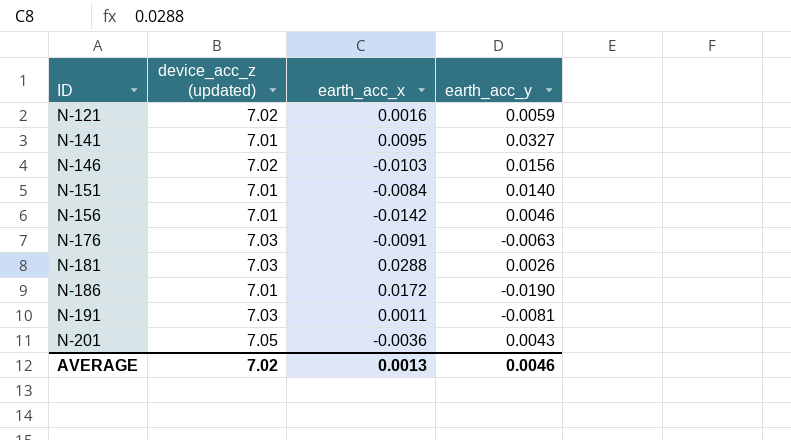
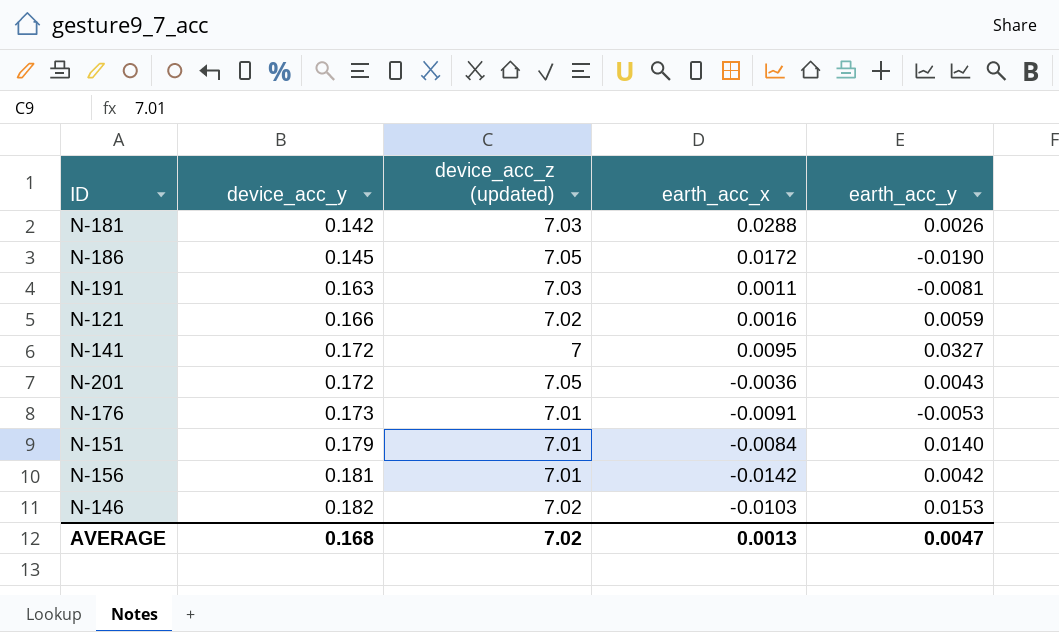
row order: ID ascending -> device_acc_y ascending
column device_acc_y | position: none -> 2
N-186 | device_acc_z (updated): 7.01 -> 7.05
N-141 | device_acc_z (updated): 7.01 -> 7
N-176 | device_acc_z (updated): 7.03 -> 7.01
N-176 | earth_acc_y: -0.0063 -> -0.0053
N-156 | earth_acc_y: 0.0046 -> 0.0042
N-146 | earth_acc_y: 0.0156 -> 0.0153
AVERAGE | earth_acc_y: 0.0046 -> 0.0047

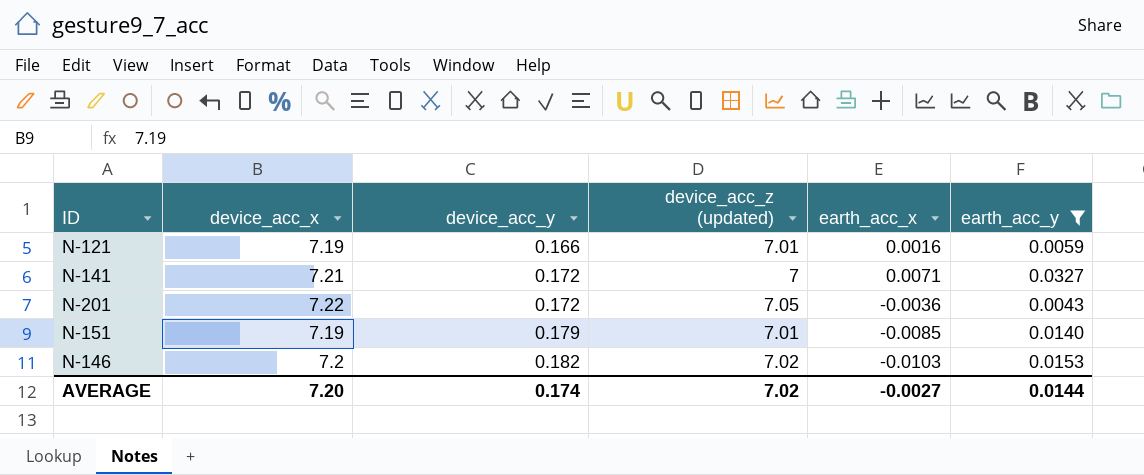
filter: none -> earth_acc_y >= 0.0043
column device_acc_x | position: none -> 2
N-121 | device_acc_z (updated): 7.02 -> 7.01
N-141 | earth_acc_x: 0.0095 -> 0.0071
N-151 | earth_acc_x: -0.0084 -> -0.0085
AVERAGE | device_acc_y: 0.168 -> 0.174
AVERAGE | earth_acc_x: 0.0013 -> -0.0027
AVERAGE | earth_acc_y: 0.0047 -> 0.0144

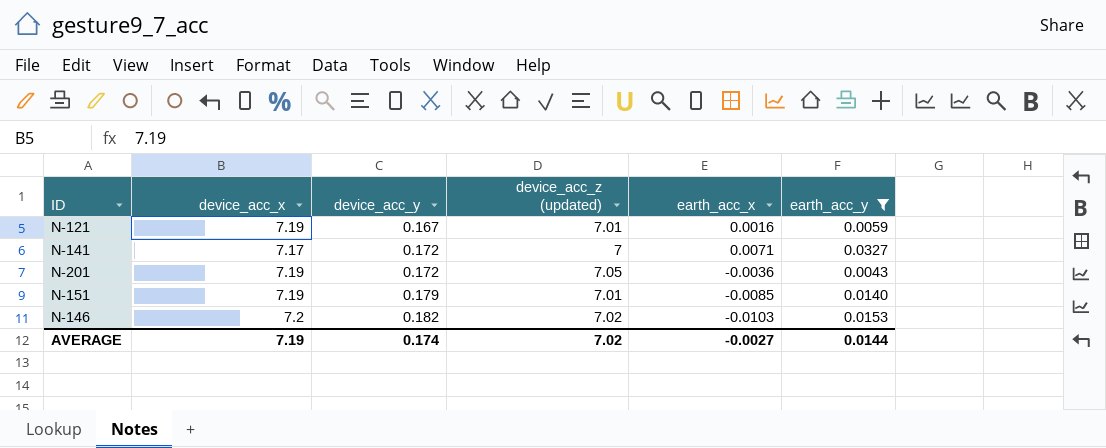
N-121 | device_acc_y: 0.166 -> 0.167
N-141 | device_acc_x: 7.21 -> 7.17
N-201 | device_acc_x: 7.22 -> 7.19
AVERAGE | device_acc_x: 7.20 -> 7.19

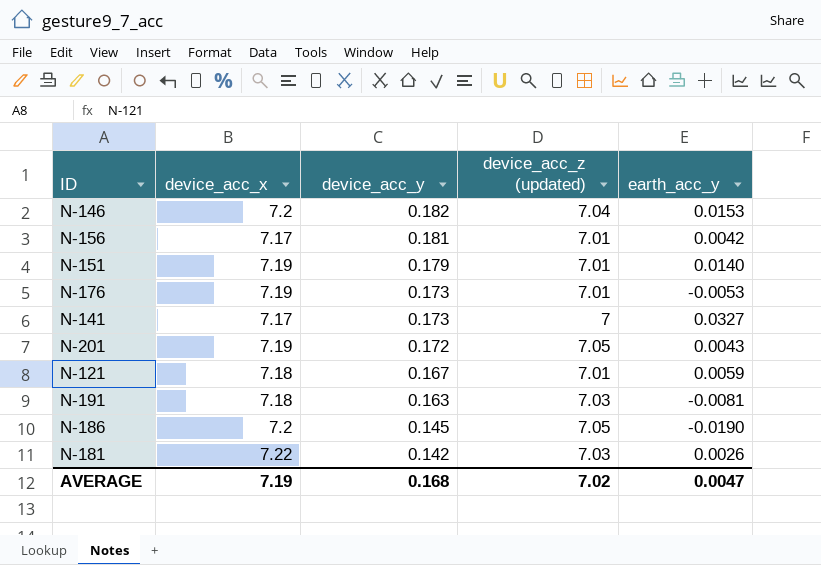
filter: earth_acc_y >= 0.0043 -> none
row order: device_acc_y ascending -> device_acc_y descending
column earth_acc_x | position: 5 -> none
N-146 | device_acc_z (updated): 7.02 -> 7.04
N-141 | device_acc_y: 0.172 -> 0.173
N-121 | device_acc_x: 7.19 -> 7.18
AVERAGE | device_acc_y: 0.174 -> 0.168
AVERAGE | earth_acc_y: 0.0144 -> 0.0047

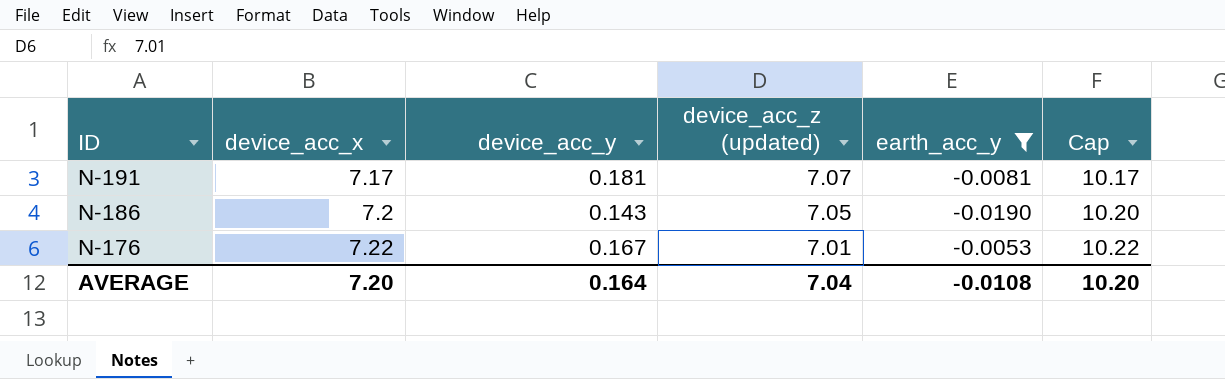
filter: none -> earth_acc_y <= -0.0053
row order: device_acc_y descending -> ID descending
column Cap | formula: none -> [device_acc_x] + 3
N-191 | device_acc_x: 7.18 -> 7.17
N-191 | device_acc_y: 0.163 -> 0.181
N-191 | device_acc_z (updated): 7.03 -> 7.07
N-186 | device_acc_y: 0.145 -> 0.143
N-176 | device_acc_x: 7.19 -> 7.22
N-176 | device_acc_y: 0.173 -> 0.167
AVERAGE | device_acc_x: 7.19 -> 7.20
AVERAGE | device_acc_y: 0.168 -> 0.164
AVERAGE | device_acc_z (updated): 7.02 -> 7.04
AVERAGE | earth_acc_y: 0.0047 -> -0.0108

